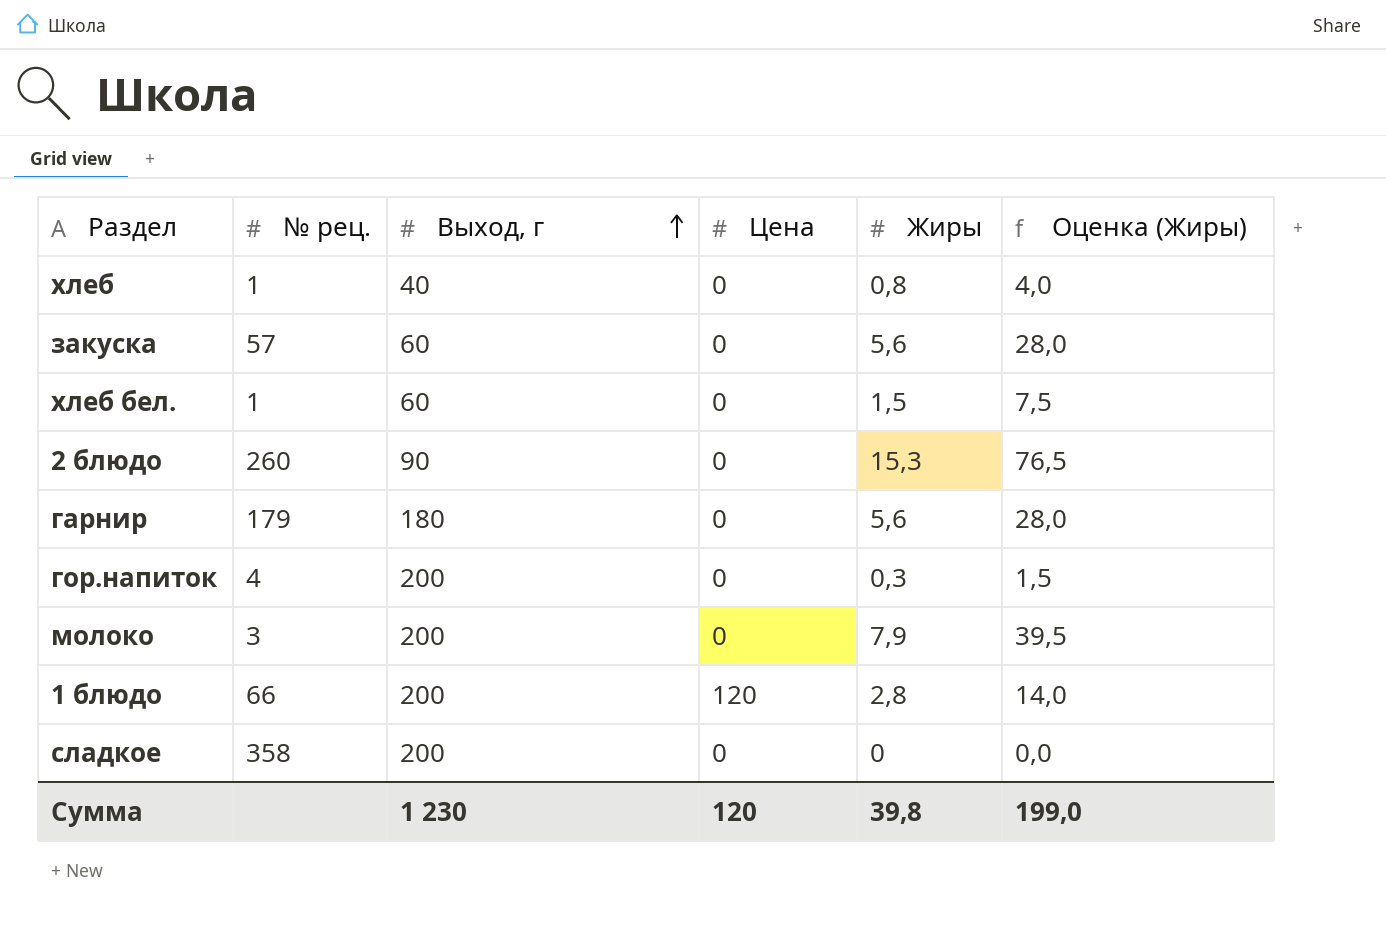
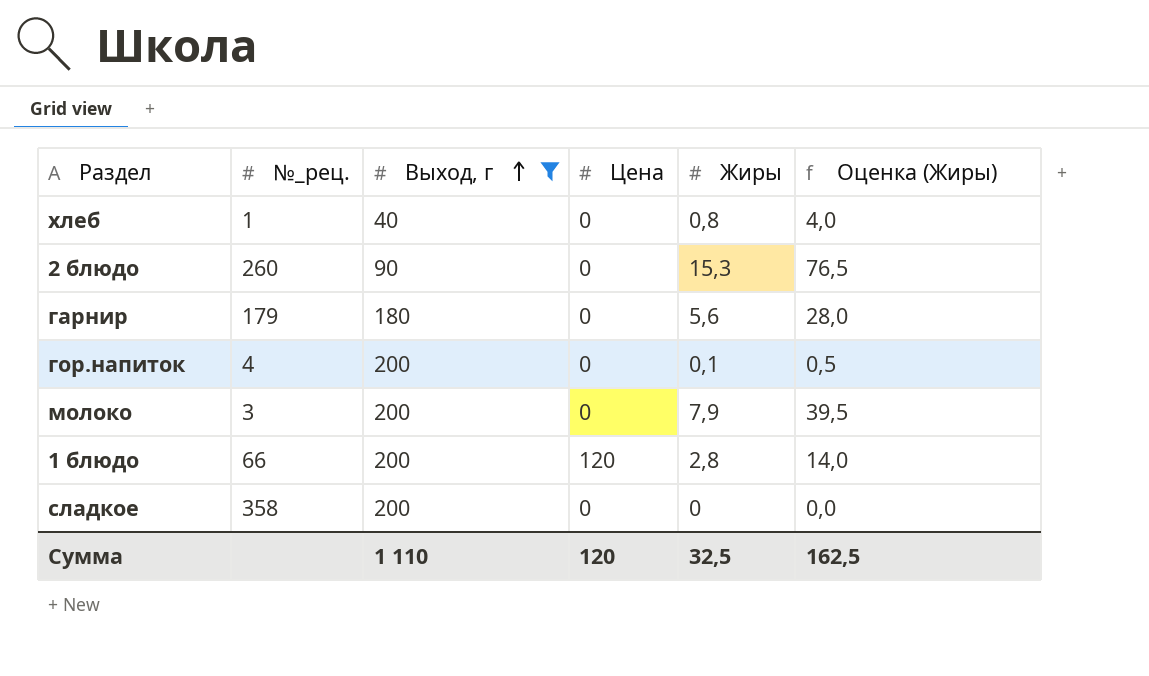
filter: none -> Выход, г != 60
column name: № рец. -> №_рец.
гор.напиток | Жиры: 0,3 -> 0,1
гор.напиток | Оценка (Жиры): 1,5 -> 0,5
Сумма | Выход, г: 1 230 -> 1 110
Сумма | Жиры: 39,8 -> 32,5
Сумма | Оценка (Жиры): 199,0 -> 162,5

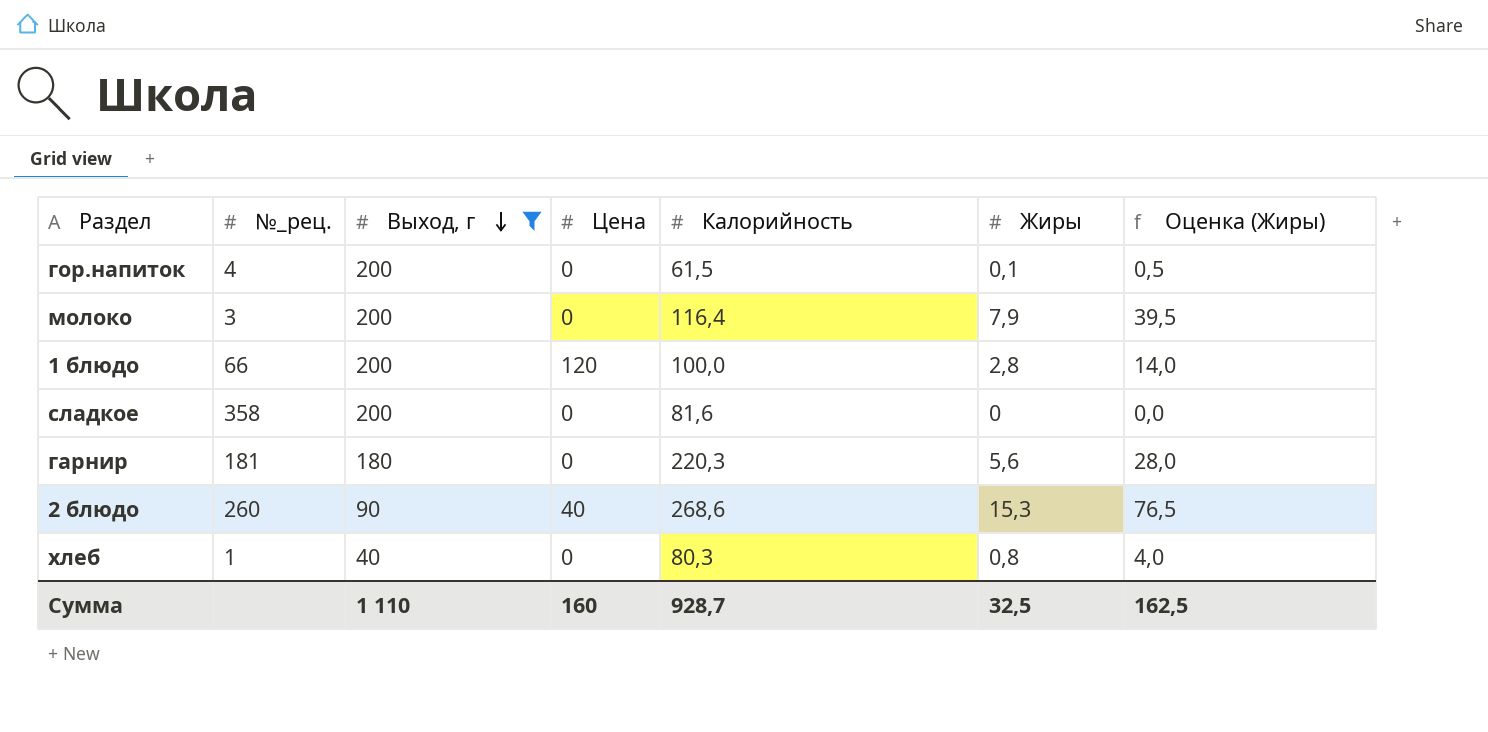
row order: Выход, г ascending -> Выход, г descending
column Калорийность | position: none -> 5
гарнир | №_рец.: 179 -> 181
2 блюдо | Цена: 0 -> 40
Сумма | Цена: 120 -> 160

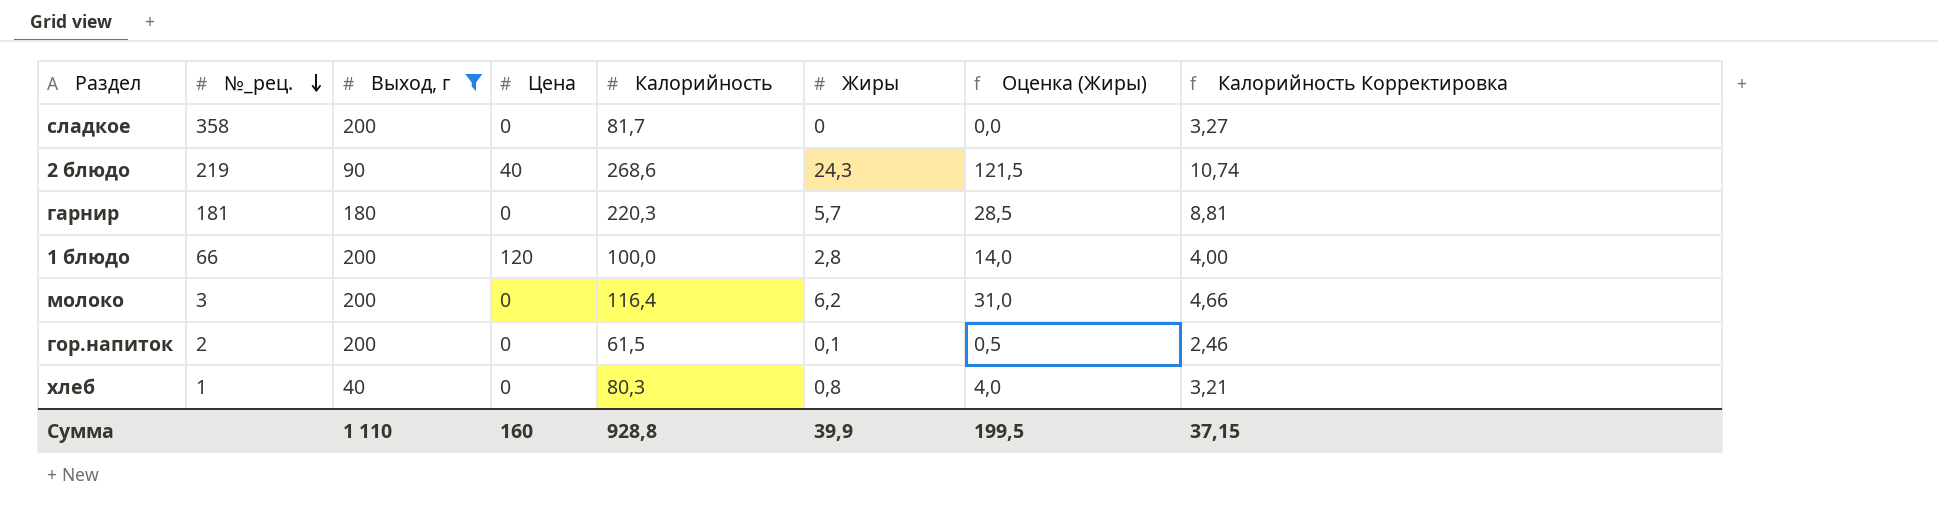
row order: Выход, г descending -> №_рец. descending
column Калорийность Корректировка | formula: none -> [Калорийность] * 0,04
сладкое | Калорийность: 81,6 -> 81,7
2 блюдо | №_рец.: 260 -> 219
2 блюдо | Жиры: 15,3 -> 24,3
2 блюдо | Оценка (Жиры): 76,5 -> 121,5
гарнир | Жиры: 5,6 -> 5,7
гарнир | Оценка (Жиры): 28,0 -> 28,5
молоко | Жиры: 7,9 -> 6,2
молоко | Оценка (Жиры): 39,5 -> 31,0
гор.напиток | №_рец.: 4 -> 2
Сумма | Калорийность: 928,7 -> 928,8
Сумма | Жиры: 32,5 -> 39,9
Сумма | Оценка (Жиры): 162,5 -> 199,5

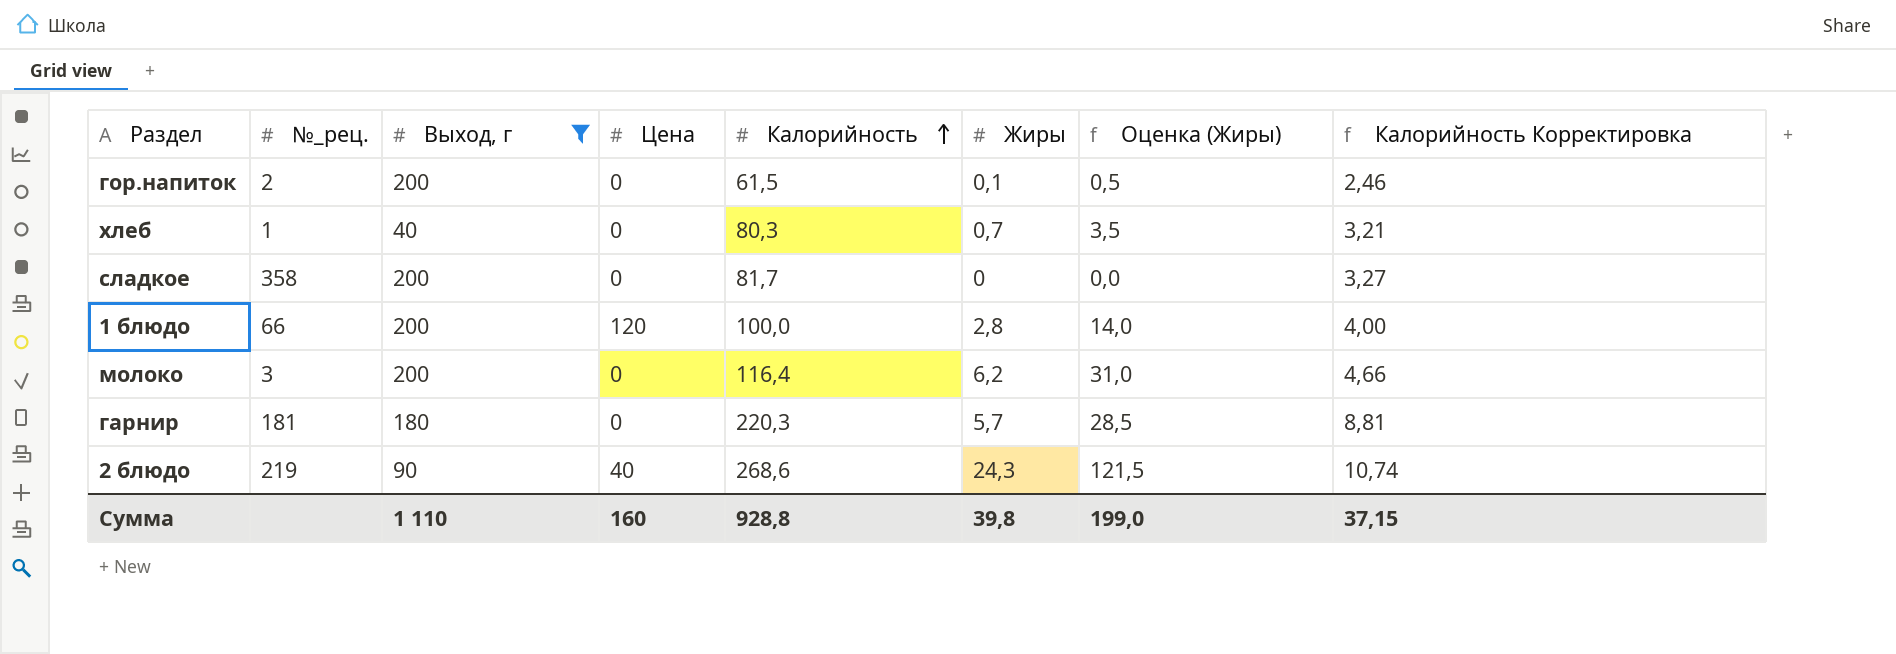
row order: №_рец. descending -> Калорийность ascending
хлеб | Жиры: 0,8 -> 0,7
хлеб | Оценка (Жиры): 4,0 -> 3,5
Сумма | Жиры: 39,9 -> 39,8
Сумма | Оценка (Жиры): 199,5 -> 199,0

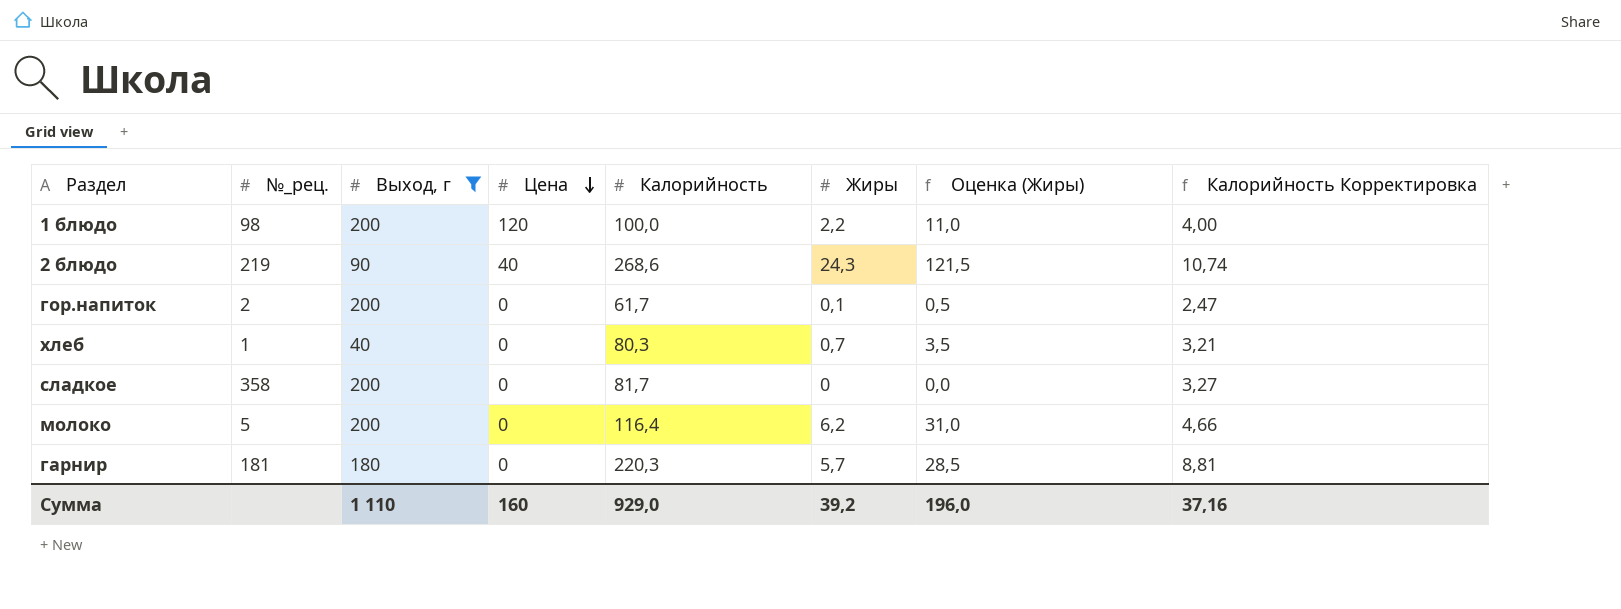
row order: Калорийность ascending -> Цена descending
1 блюдо | №_рец.: 66 -> 98
1 блюдо | Жиры: 2,8 -> 2,2
1 блюдо | Оценка (Жиры): 14,0 -> 11,0
гор.напиток | Калорийность: 61,5 -> 61,7
гор.напиток | Калорийность Корректировка: 2,46 -> 2,47
молоко | №_рец.: 3 -> 5
Сумма | Калорийность: 928,8 -> 929,0
Сумма | Жиры: 39,8 -> 39,2
Сумма | Оценка (Жиры): 199,0 -> 196,0
Сумма | Калорийность Корректировка: 37,15 -> 37,16

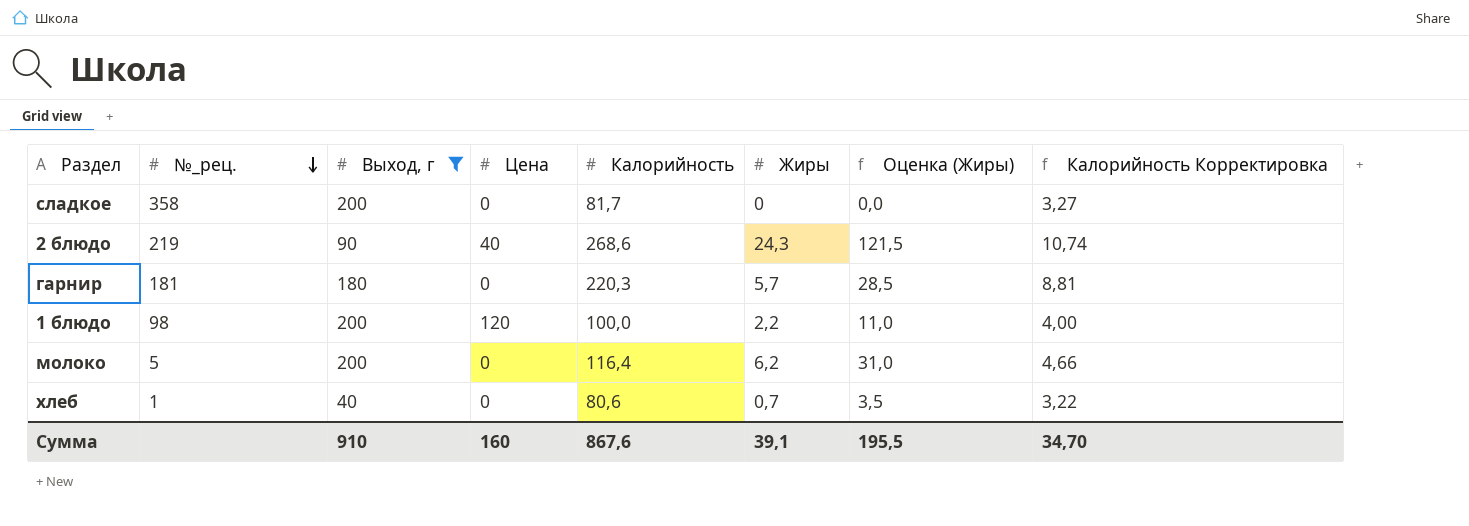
row order: Цена descending -> №_рец. descending
row гор.напиток: 2 | 200 | 0 | 61,7 | 0,1 | 0,5 | 2,47 -> none
хлеб | Калорийность: 80,3 -> 80,6
хлеб | Калорийность Корректировка: 3,21 -> 3,22
Сумма | Выход, г: 1 110 -> 910
Сумма | Калорийность: 929,0 -> 867,6
Сумма | Жиры: 39,2 -> 39,1
Сумма | Оценка (Жиры): 196,0 -> 195,5
Сумма | Калорийность Корректировка: 37,16 -> 34,70

